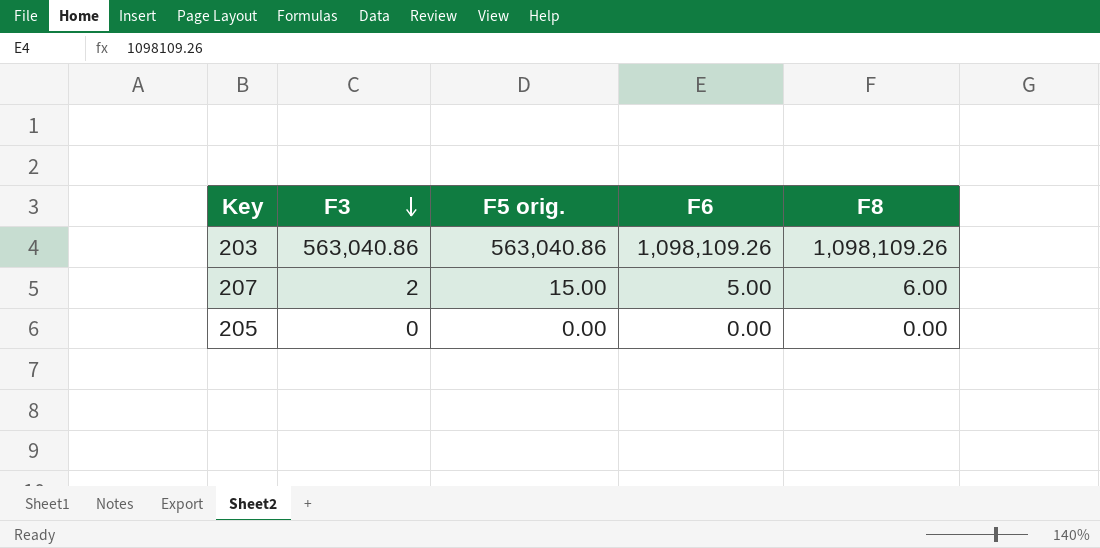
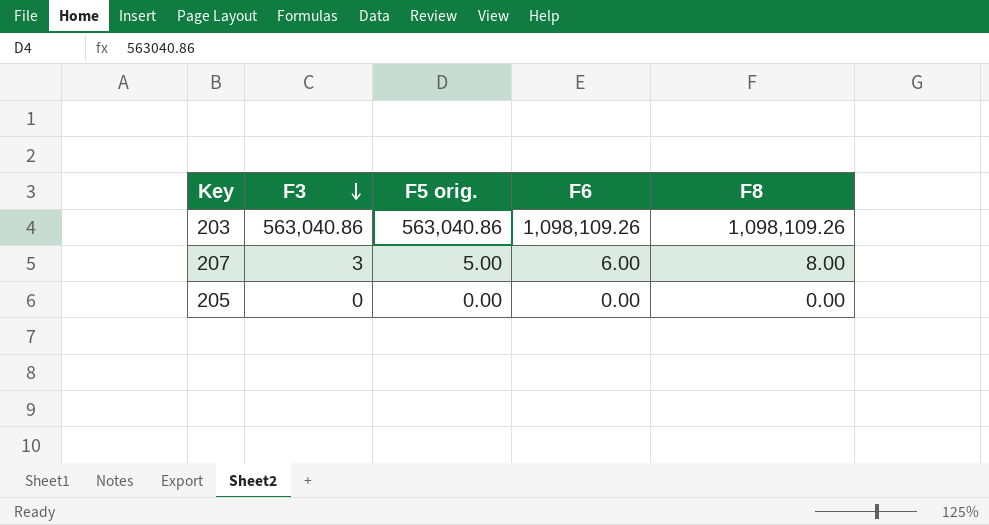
207 | F3: 2 -> 3
207 | F5 orig.: 15.00 -> 5.00
207 | F6: 5.00 -> 6.00
207 | F8: 6.00 -> 8.00

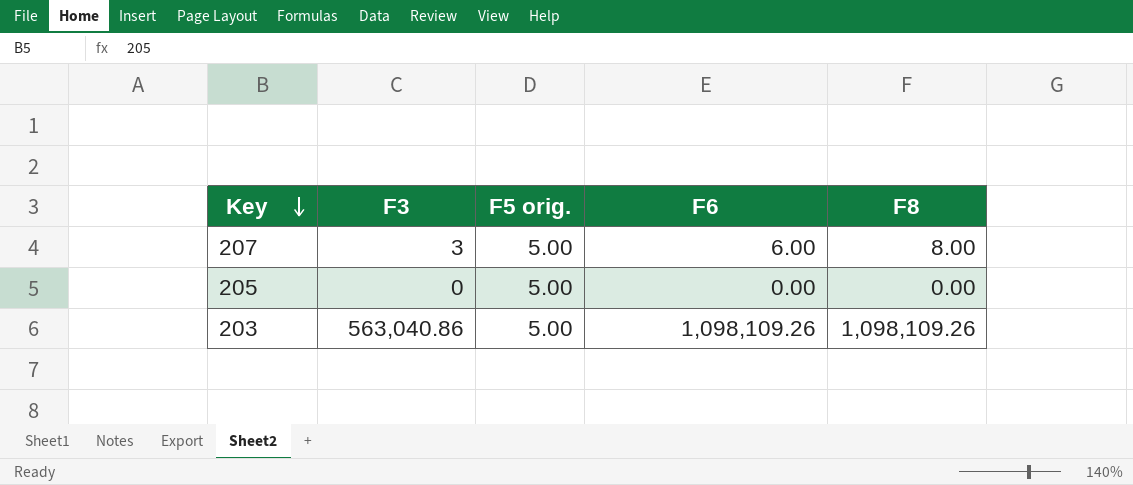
row order: F3 descending -> Key descending
205 | F5 orig.: 0.00 -> 5.00
203 | F5 orig.: 563,040.86 -> 5.00

